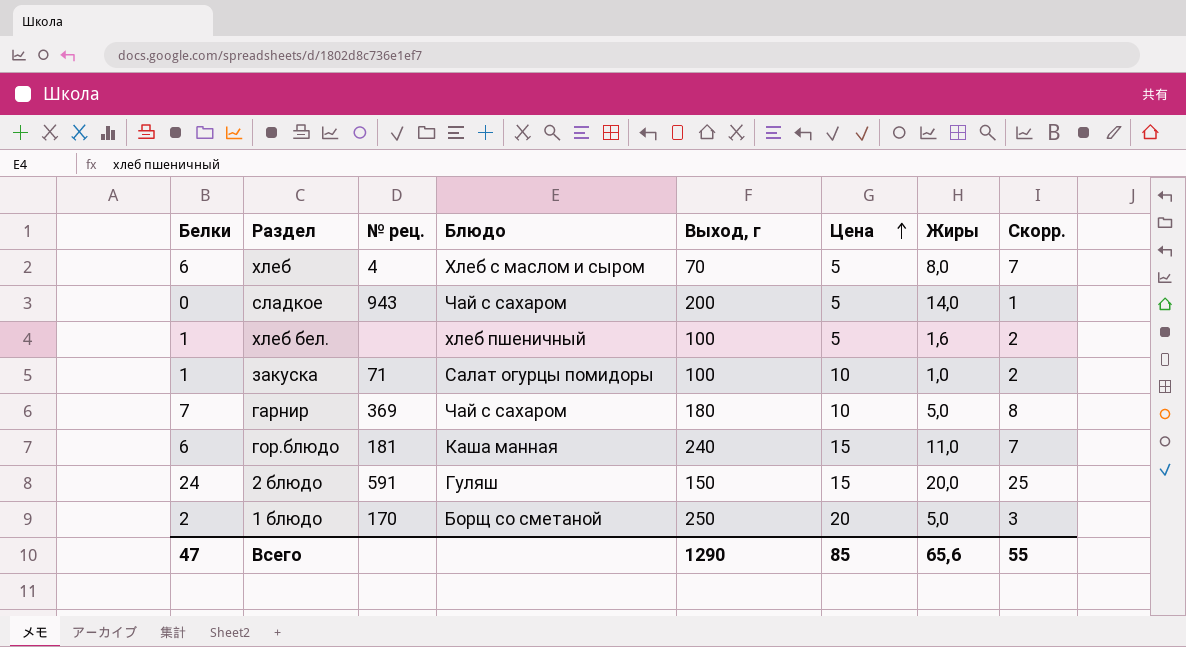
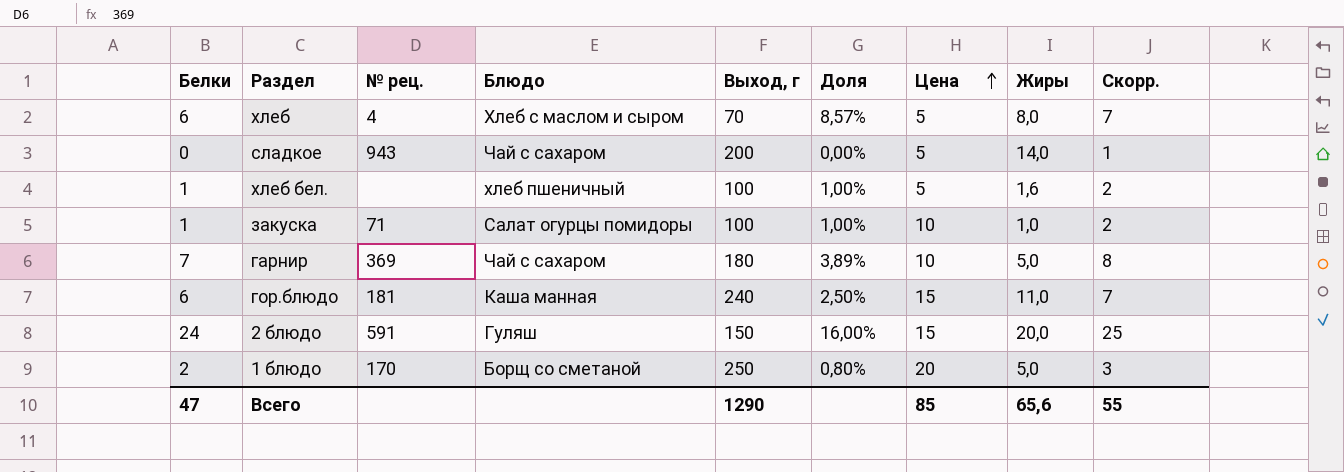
column Доля | formula: none -> [Белки] / [Выход, г]

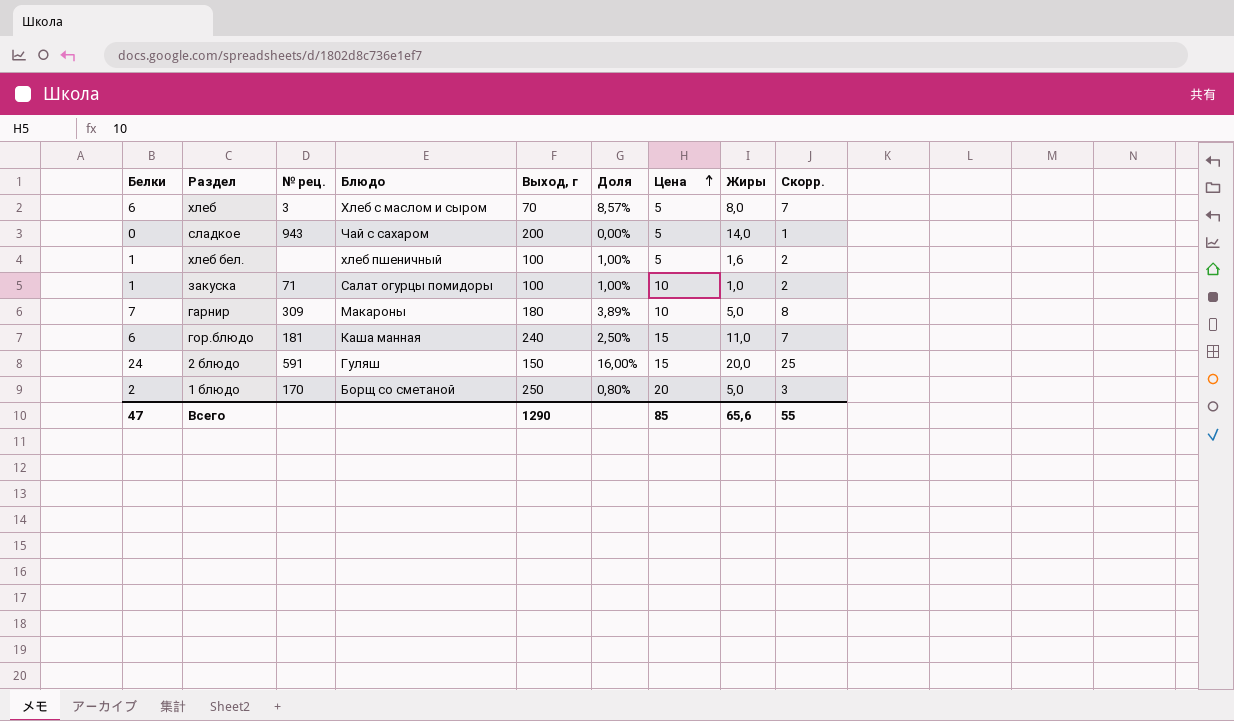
хлеб | № рец.: 4 -> 3
гарнир | № рец.: 369 -> 309
гарнир | Блюдо: Чай с сахаром -> Макароны

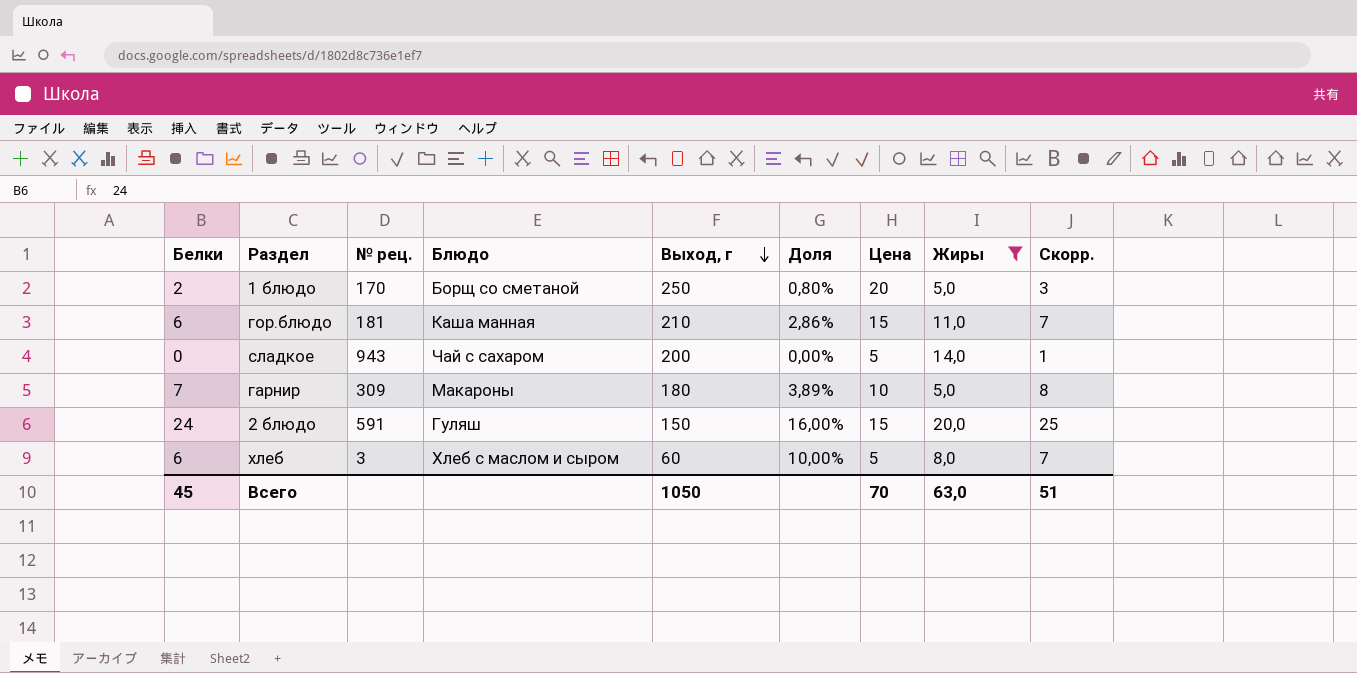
filter: none -> Жиры >= 5,0
row order: Цена ascending -> Выход, г descending
гор.блюдо | Выход, г: 240 -> 210
гор.блюдо | Доля: 2,50% -> 2,86%
хлеб | Выход, г: 70 -> 60
хлеб | Доля: 8,57% -> 10,00%
Всего | Белки: 47 -> 45
Всего | Выход, г: 1290 -> 1050
Всего | Цена: 85 -> 70
Всего | Жиры: 65,6 -> 63,0
Всего | Скорр.: 55 -> 51

